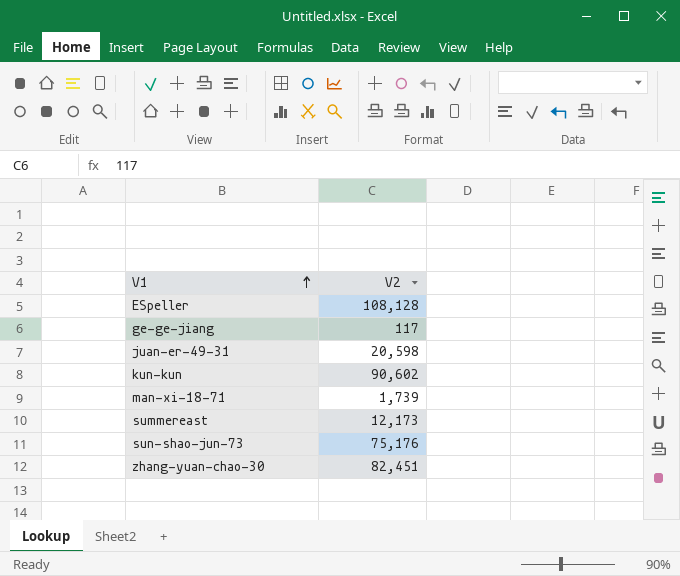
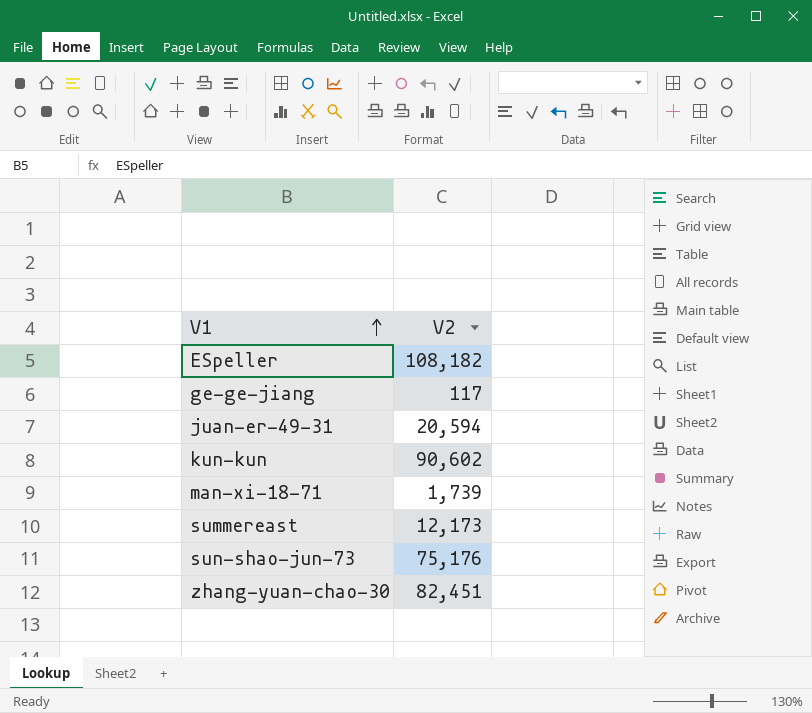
ESpeller | V2: 108,128 -> 108,182
juan-er-49-31 | V2: 20,598 -> 20,594

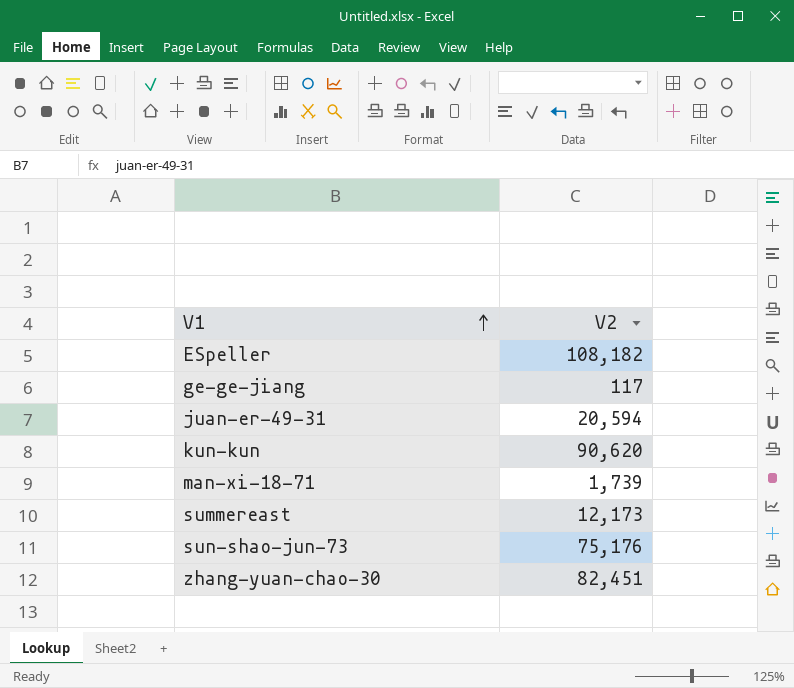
kun-kun | V2: 90,602 -> 90,620

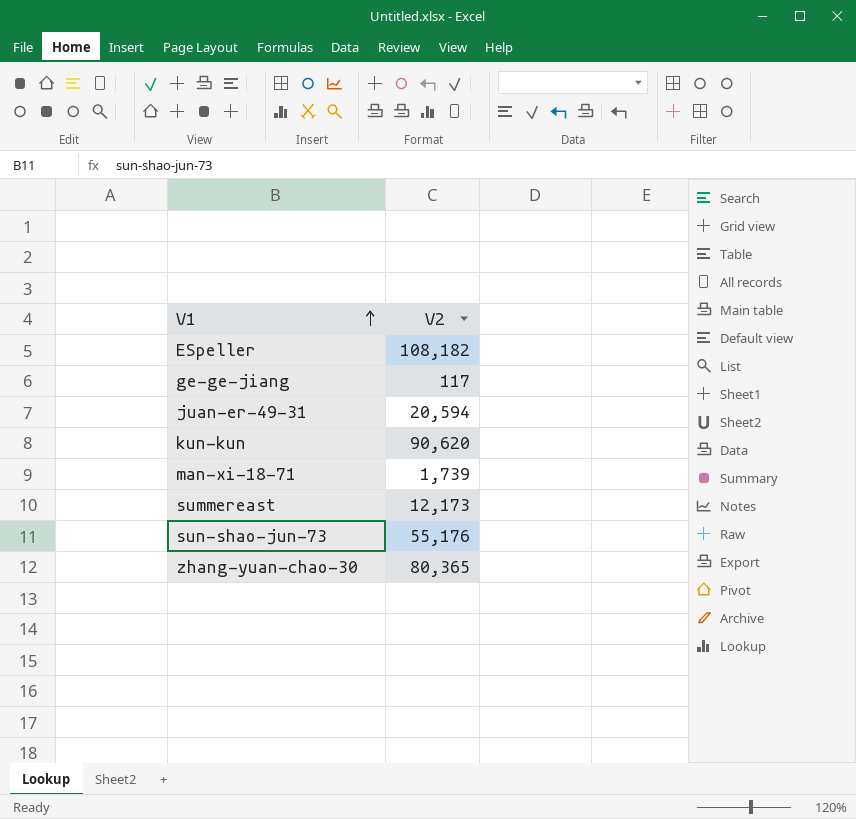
sun-shao-jun-73 | V2: 75,176 -> 55,176
zhang-yuan-chao-30 | V2: 82,451 -> 80,365

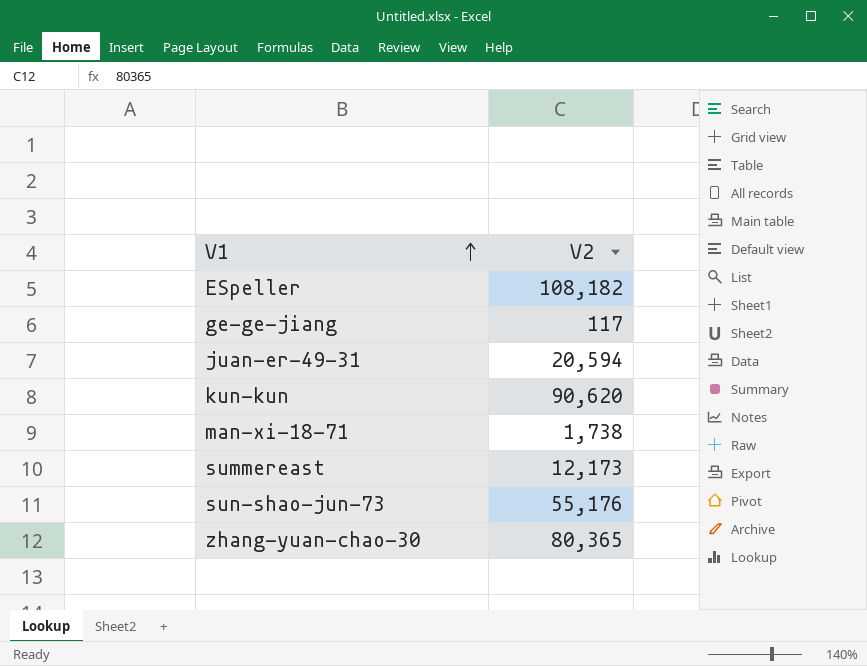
man-xi-18-71 | V2: 1,739 -> 1,738

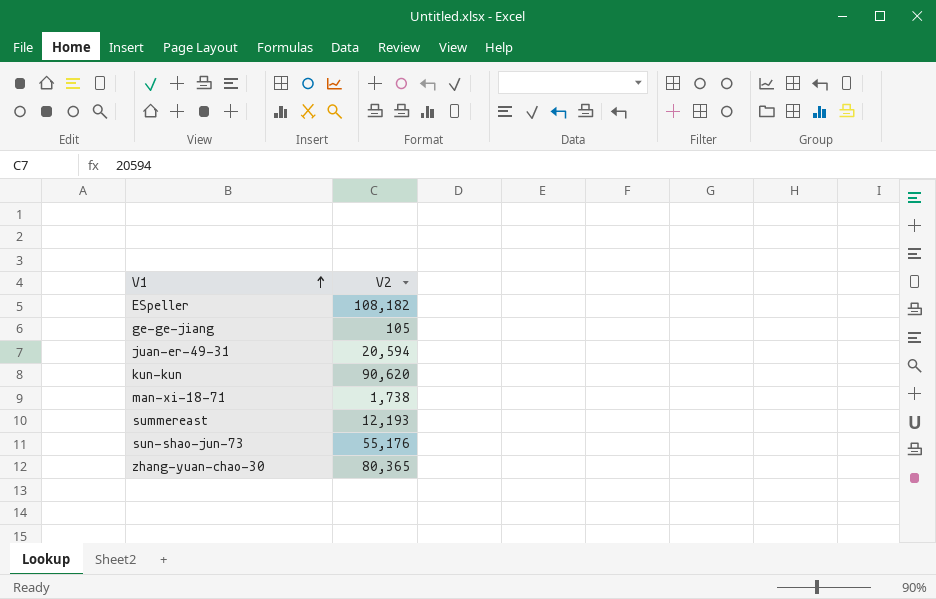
ge-ge-jiang | V2: 117 -> 105
summereast | V2: 12,173 -> 12,193

